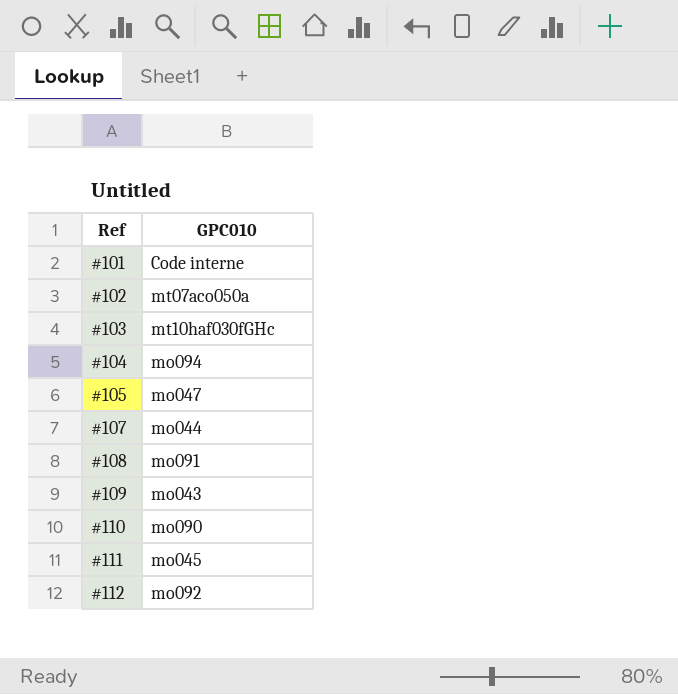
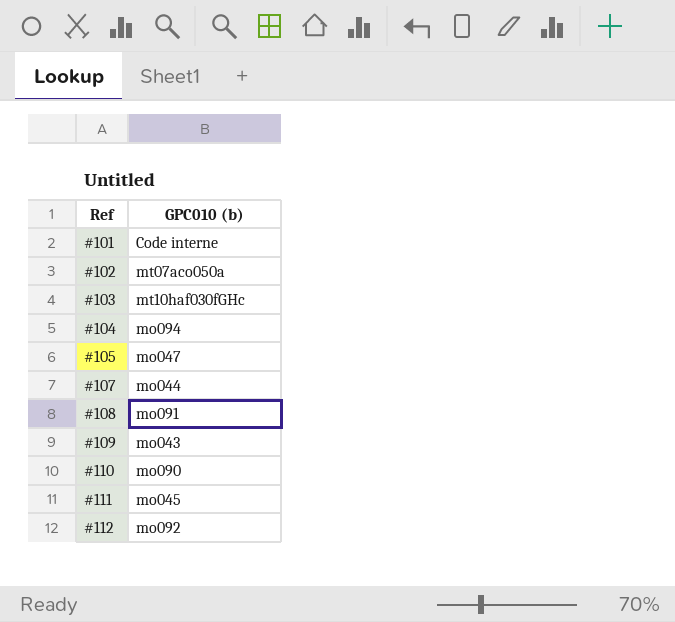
column name: GPC010 -> GPC010 (b)

